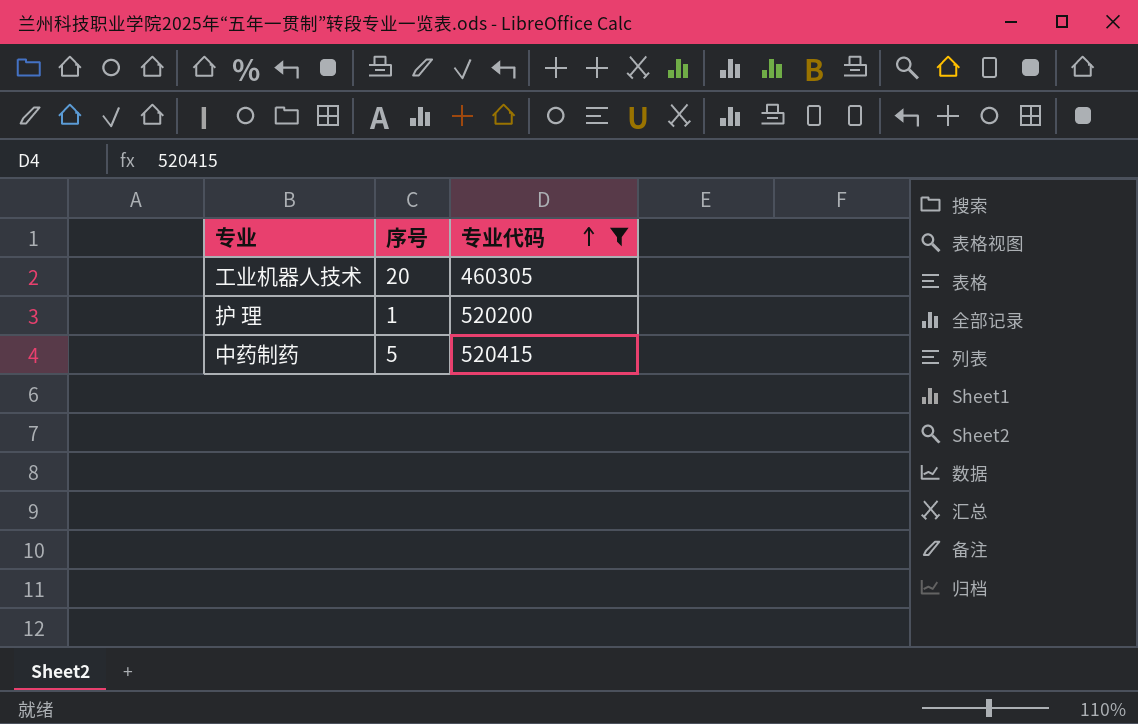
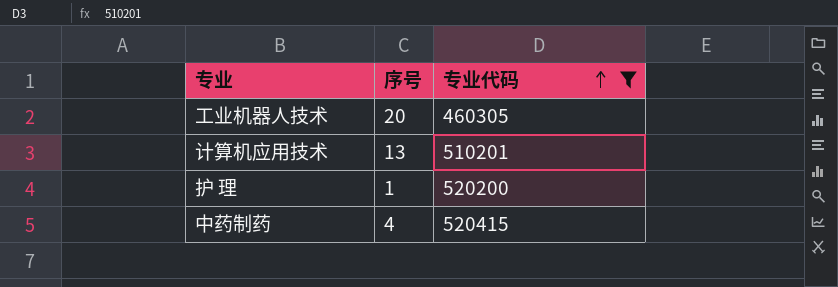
row 计算机应用技术: none -> 13 | 510201
中药制药 | 序号: 5 -> 4

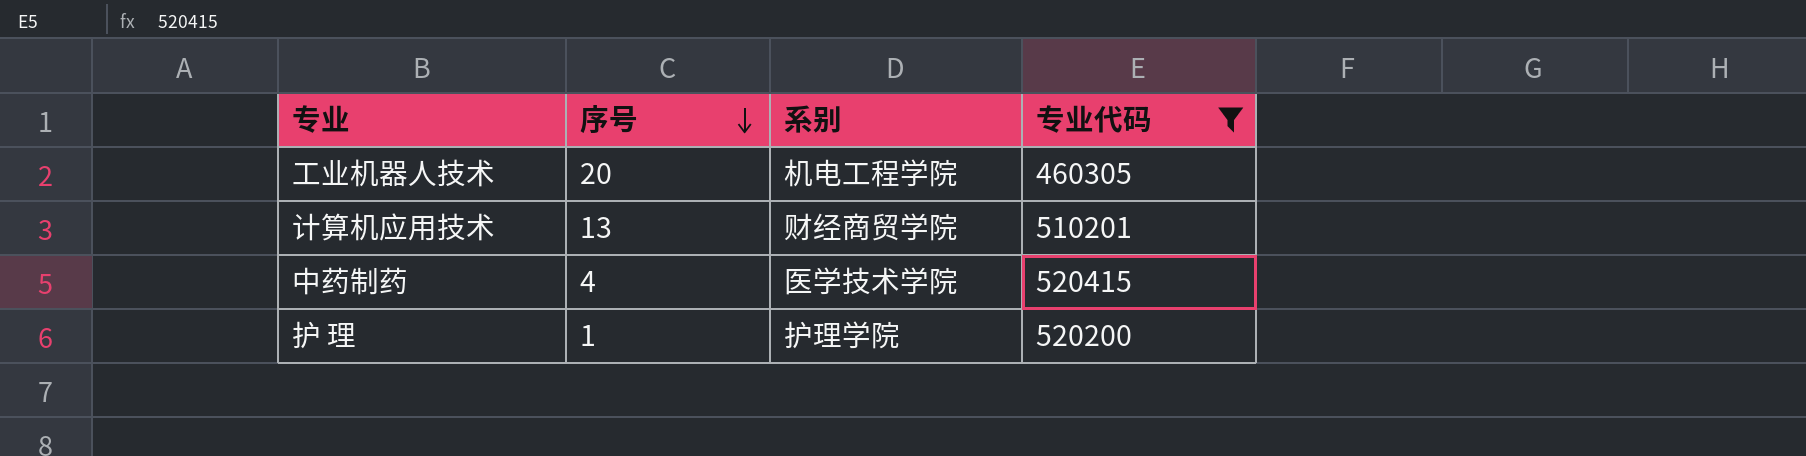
row order: 专业代码 ascending -> 序号 descending
column 系别 | position: none -> 3

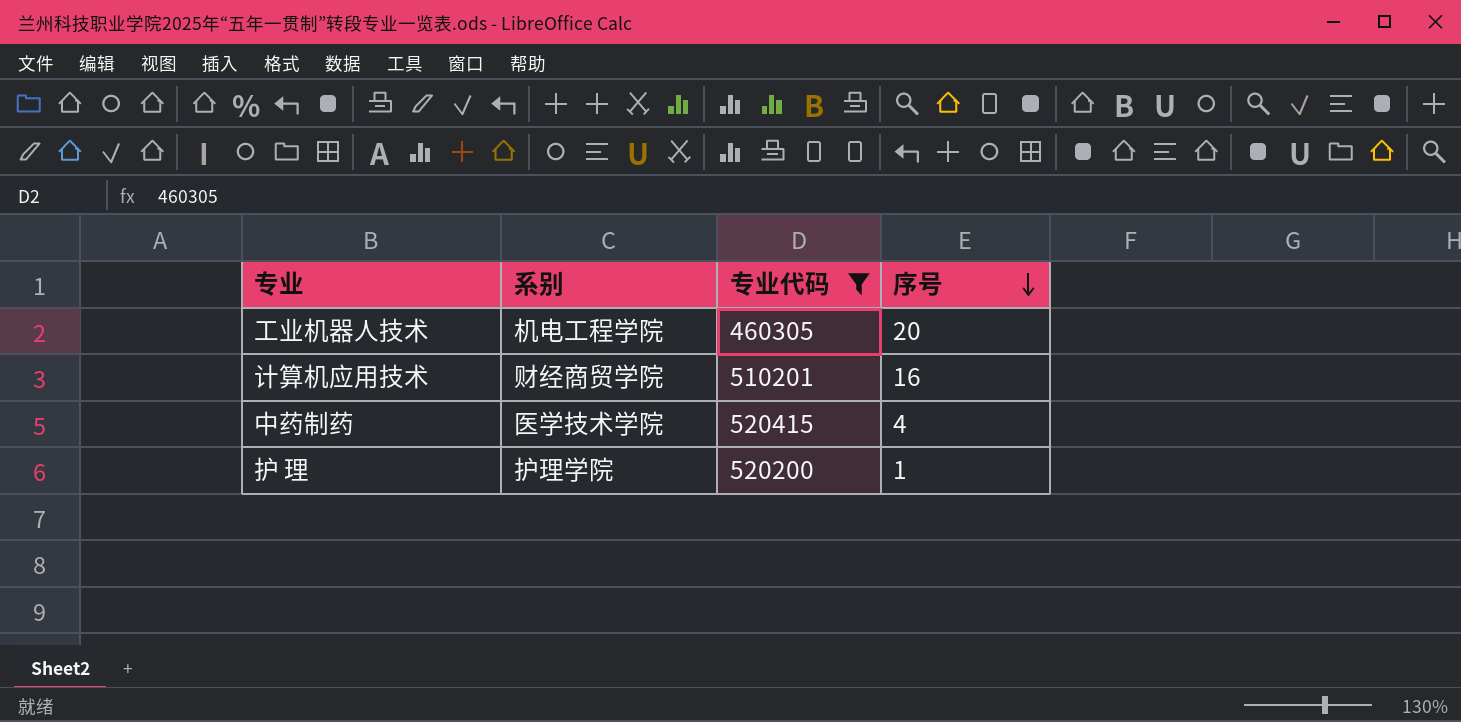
column 序号 | position: 2 -> 4
计算机应用技术 | 序号: 13 -> 16

